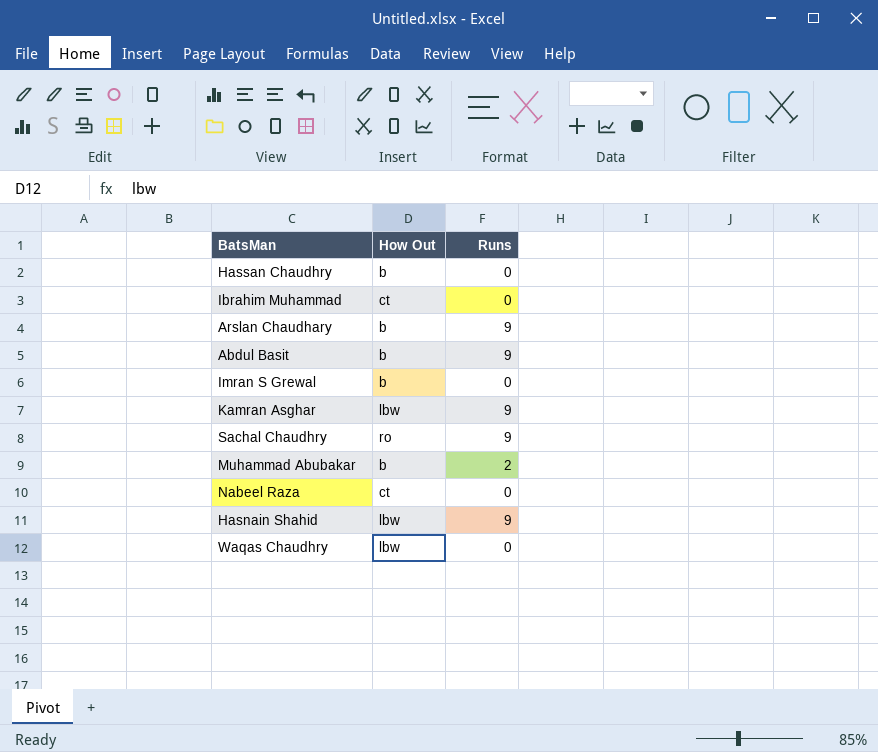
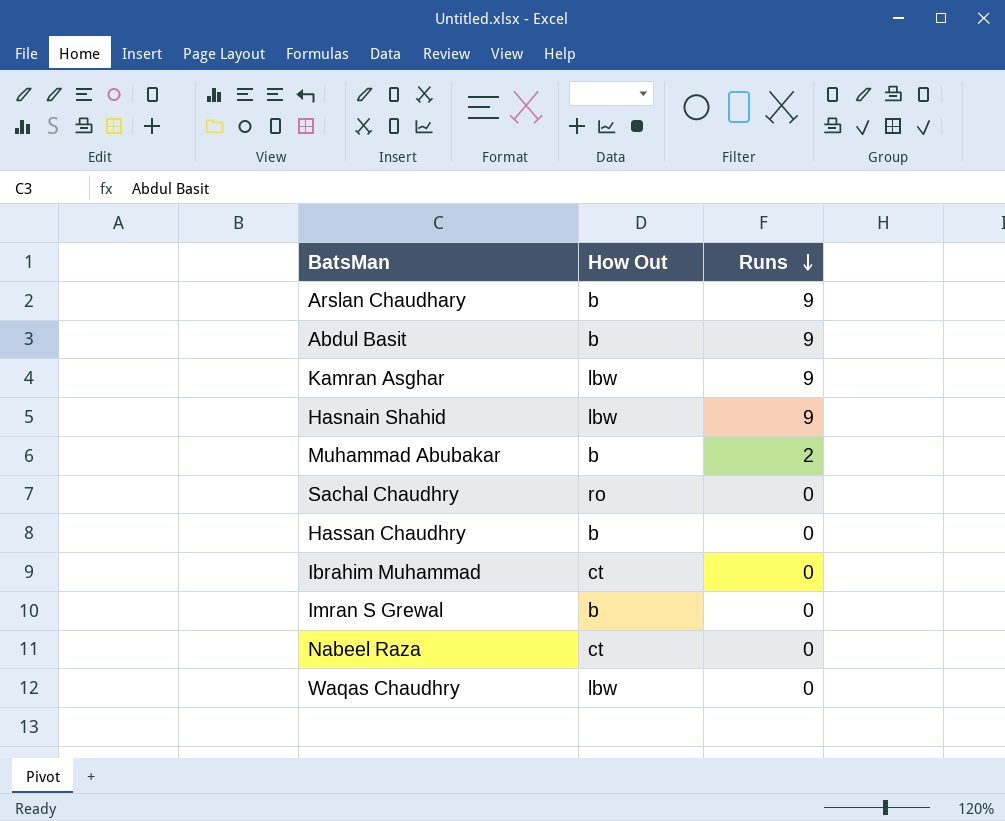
row order: none -> Runs descending
Sachal Chaudhry | Runs: 9 -> 0

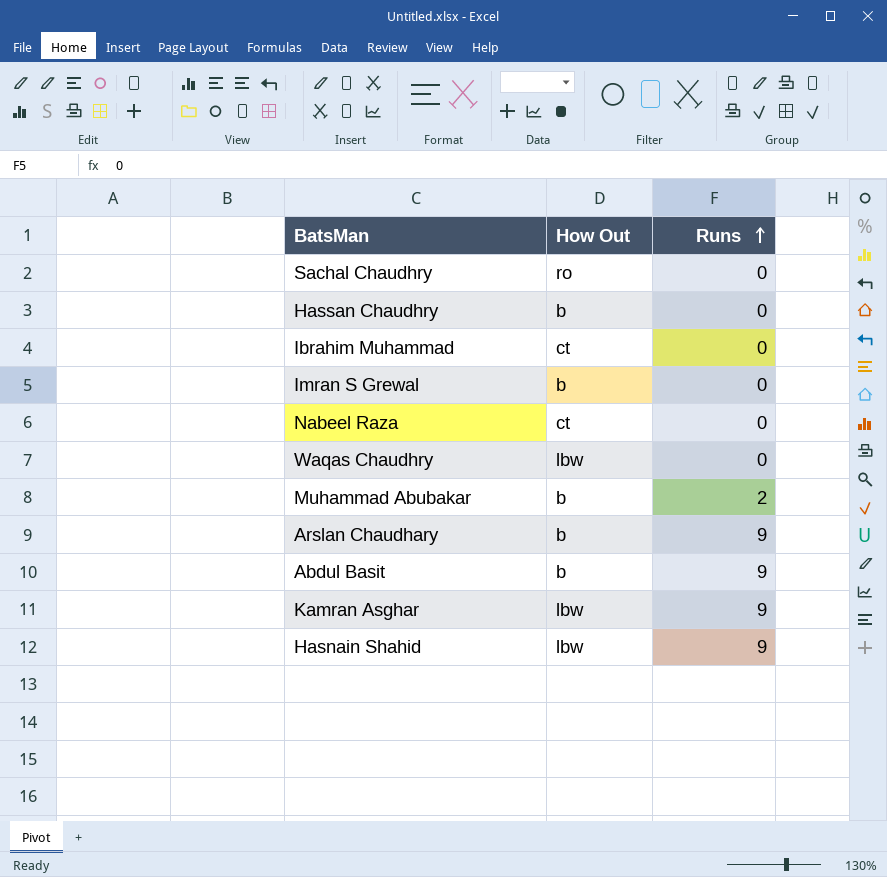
row order: Runs descending -> Runs ascending

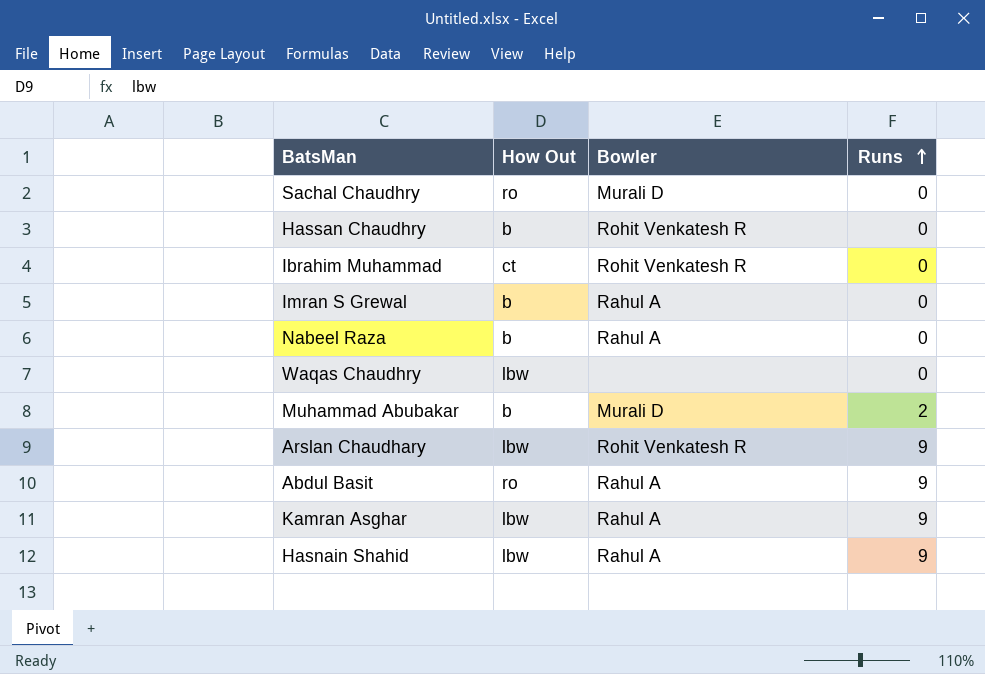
column Bowler | position: none -> 3
Nabeel Raza | How Out: ct -> b
Arslan Chaudhary | How Out: b -> lbw
Abdul Basit | How Out: b -> ro

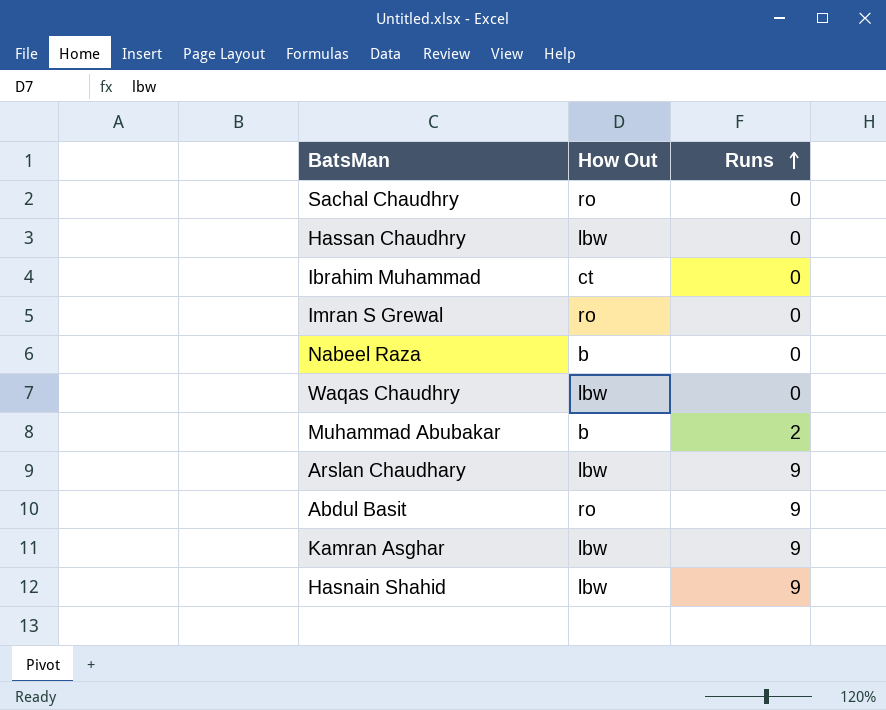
column Bowler | position: 3 -> none
Hassan Chaudhry | How Out: b -> lbw
Imran S Grewal | How Out: b -> ro

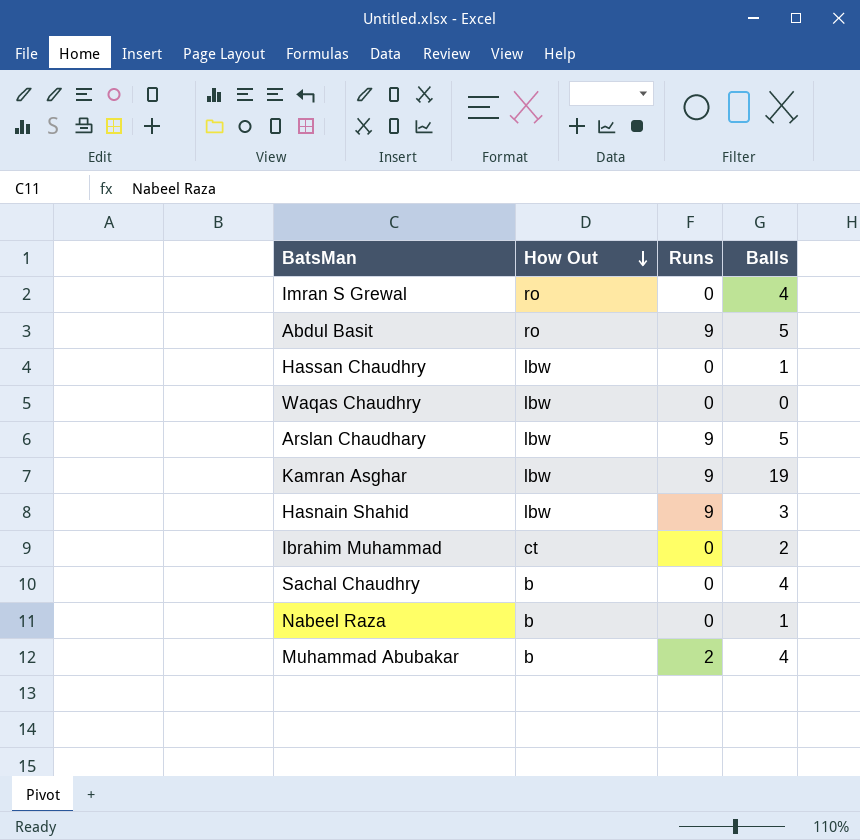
row order: Runs ascending -> How Out descending
column Balls | position: none -> 4
Sachal Chaudhry | How Out: ro -> b

